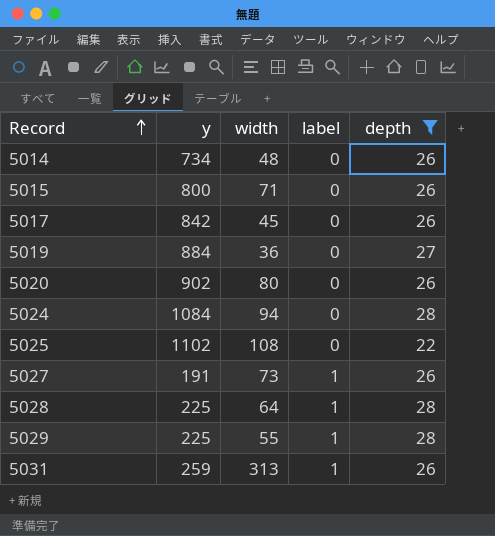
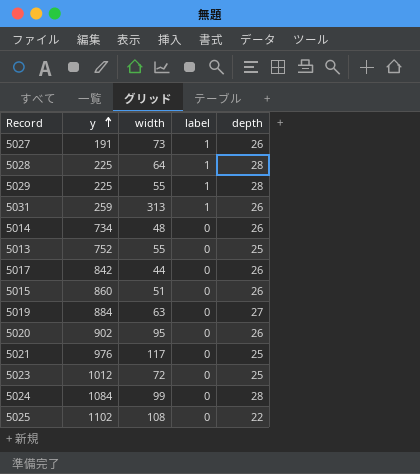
filter: depth != 25 -> none
row order: Record ascending -> y ascending
5017 | width: 45 -> 44
5015 | y: 800 -> 860
5015 | width: 71 -> 51
5019 | width: 36 -> 63
5020 | width: 80 -> 95
5024 | width: 94 -> 99

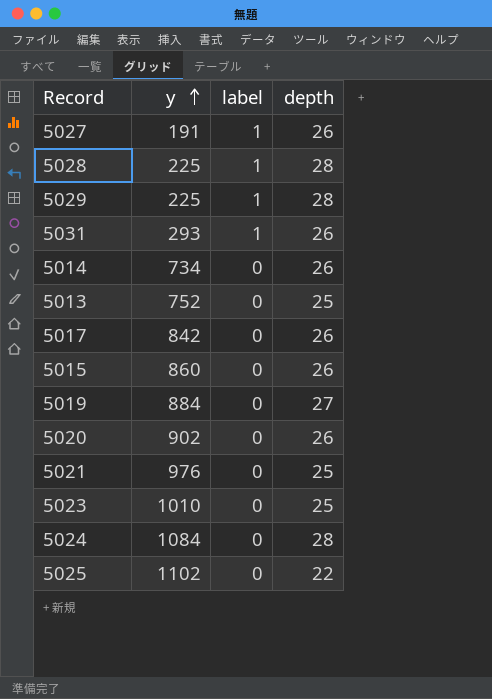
column width | position: 3 -> none
5031 | y: 259 -> 293
5023 | y: 1012 -> 1010

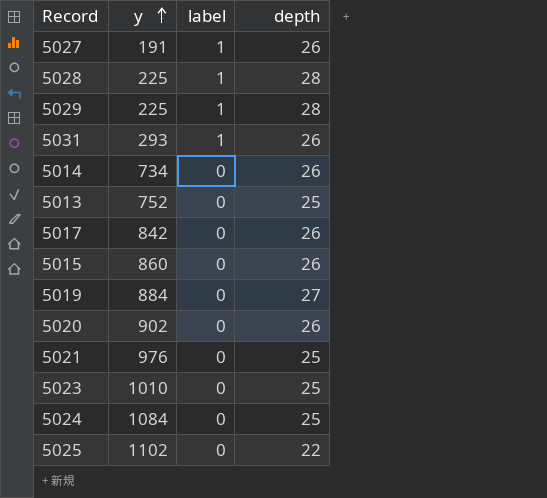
5024 | depth: 28 -> 25

